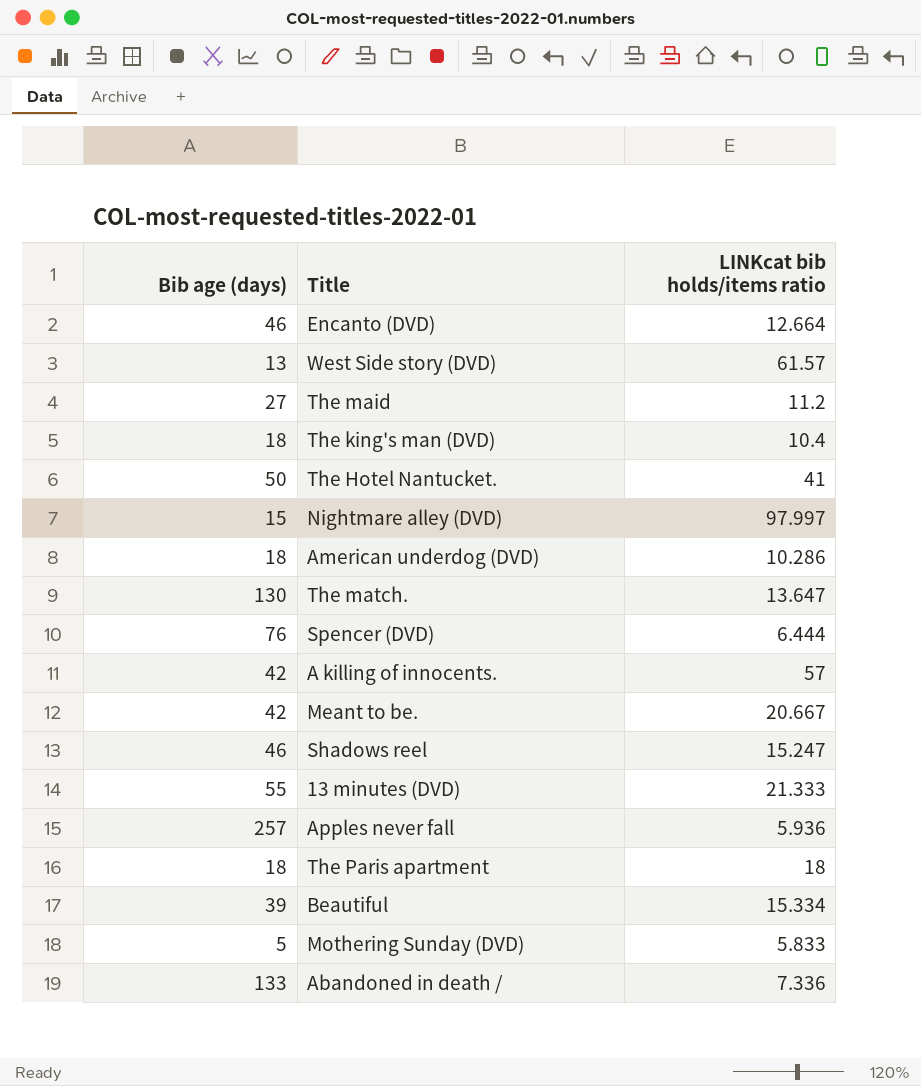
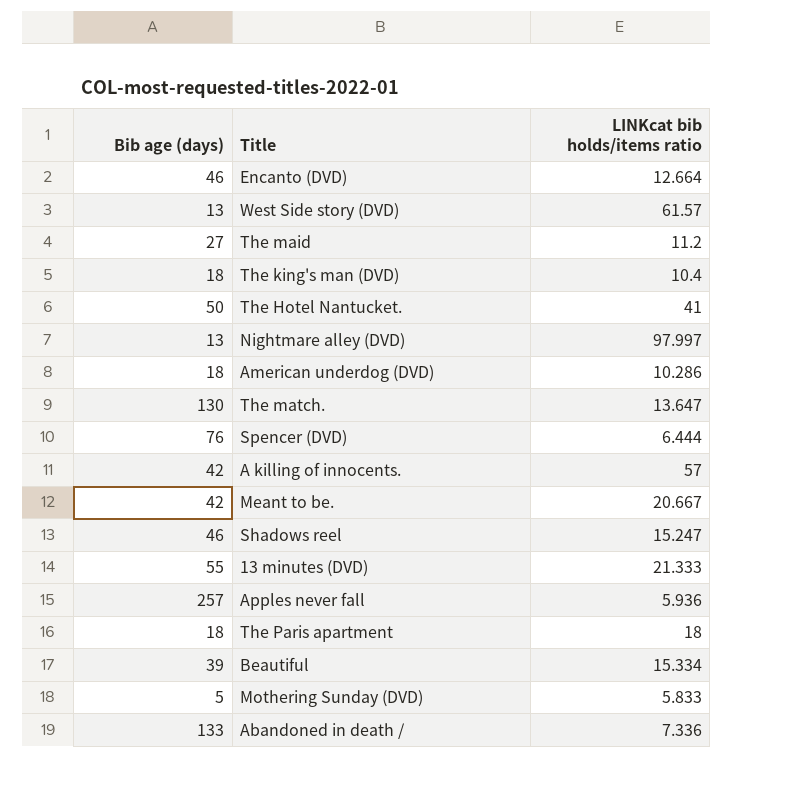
Nightmare alley (DVD) | Bib age (days): 15 -> 13

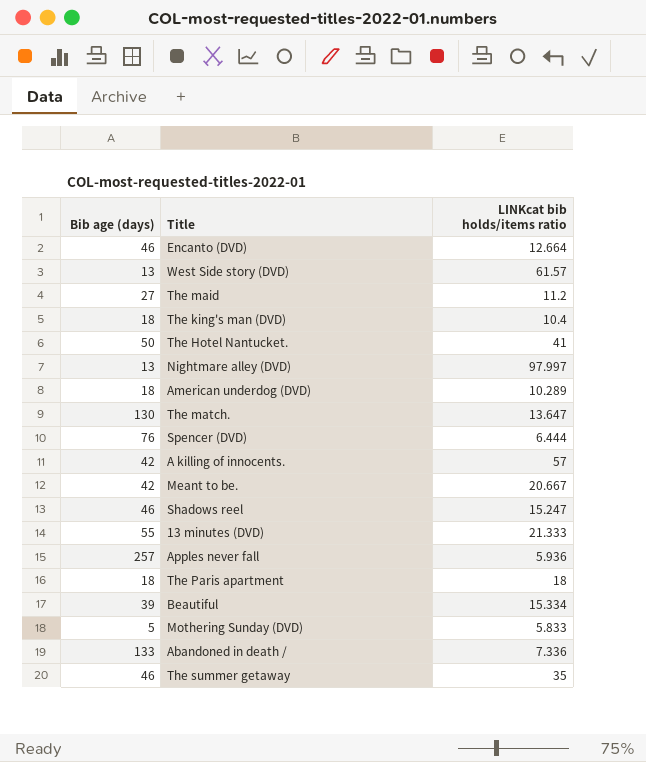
American underdog (DVD) | LINKcat bib holds/items ratio: 10.286 -> 10.289
row The summer getaway: none -> 46 | 35

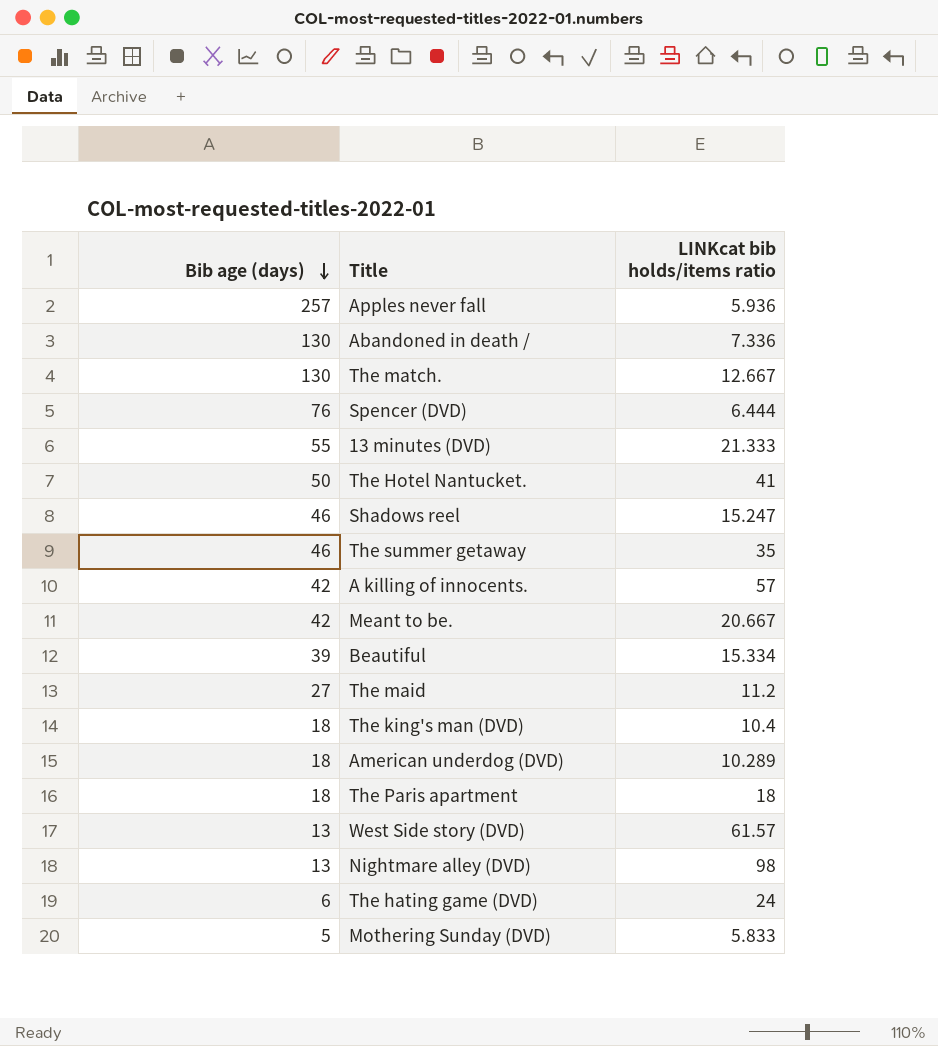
row order: none -> Bib age (days) descending
row Encanto (DVD): 46 | 12.664 -> none
Abandoned in death / | Bib age (days): 133 -> 130
The match. | LINKcat bib holds/items ratio: 13.647 -> 12.667
Nightmare alley (DVD) | LINKcat bib holds/items ratio: 97.997 -> 98
row The hating game (DVD): none -> 6 | 24

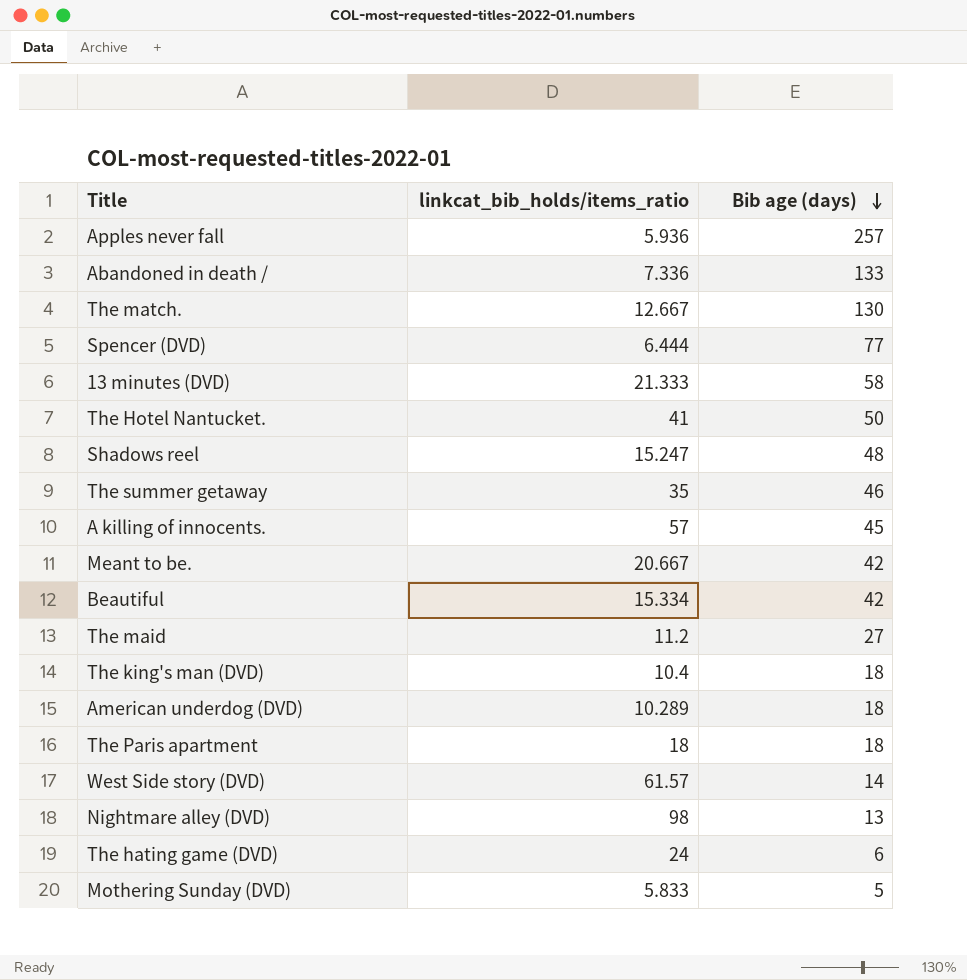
column name: LINKcat bib holds/items ratio -> linkcat_bib_holds/items_ratio
column Bib age (days) | position: 1 -> 3
Abandoned in death / | Bib age (days): 130 -> 133
Spencer (DVD) | Bib age (days): 76 -> 77
13 minutes (DVD) | Bib age (days): 55 -> 58
Shadows reel | Bib age (days): 46 -> 48
A killing of innocents. | Bib age (days): 42 -> 45
Beautiful | Bib age (days): 39 -> 42
West Side story (DVD) | Bib age (days): 13 -> 14

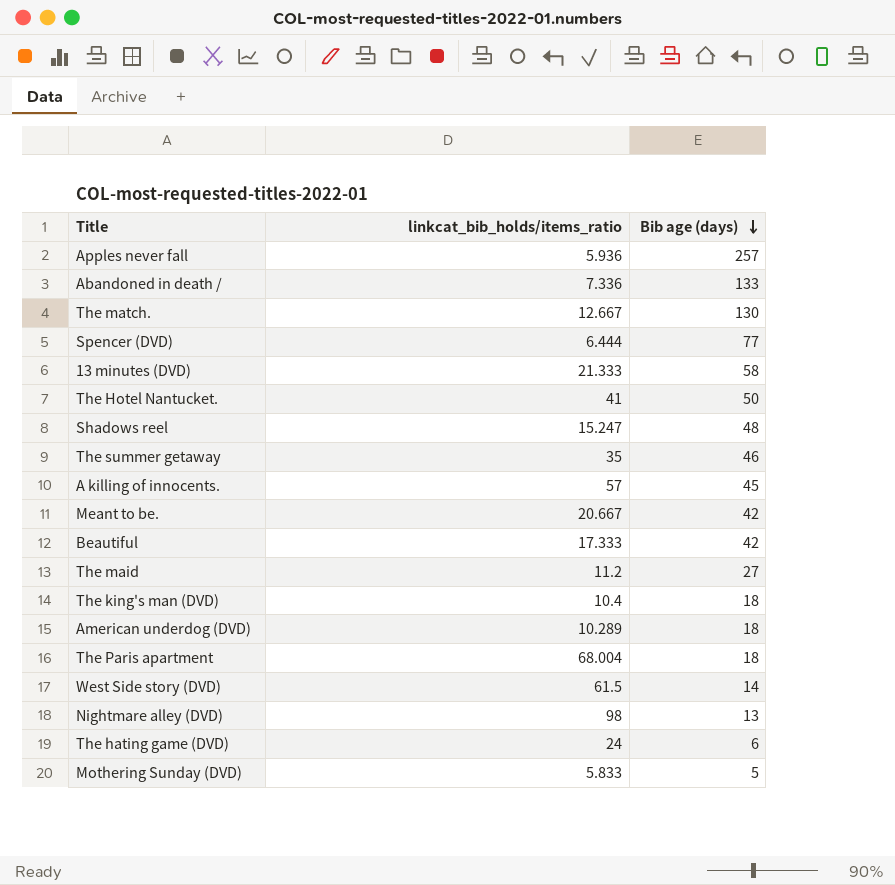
Beautiful | linkcat_bib_holds/items_ratio: 15.334 -> 17.333
The Paris apartment | linkcat_bib_holds/items_ratio: 18 -> 68.004
West Side story (DVD) | linkcat_bib_holds/items_ratio: 61.57 -> 61.5

